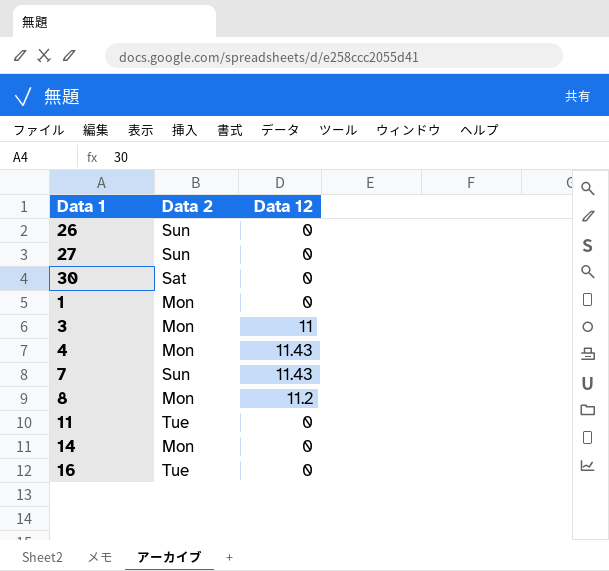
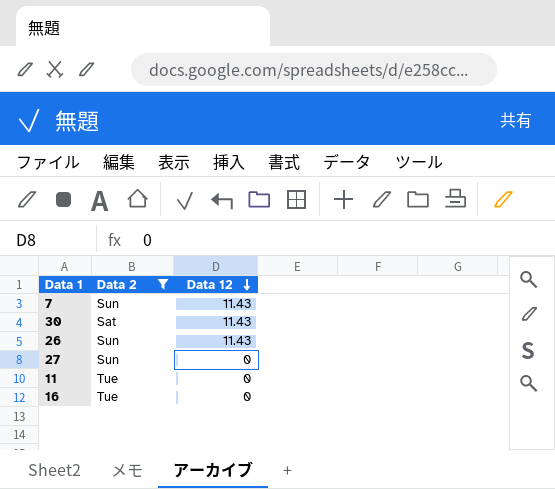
filter: none -> Data 2 != Mon
row order: none -> Data 12 descending
30 | Data 12: 0 -> 11.43
26 | Data 12: 0 -> 11.43

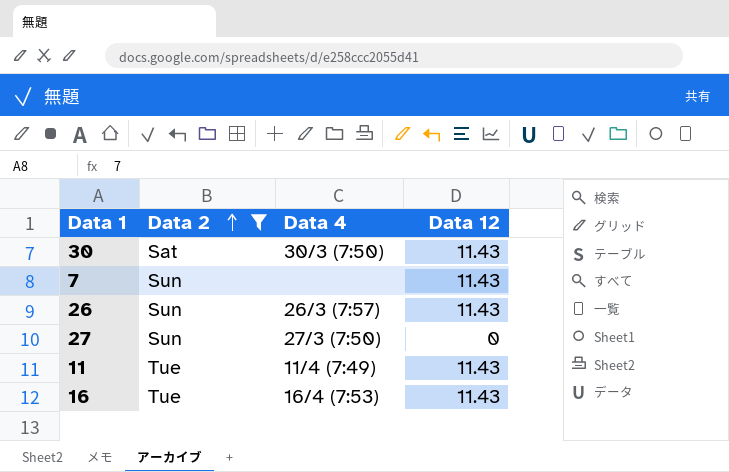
row order: Data 12 descending -> Data 2 ascending
column Data 4 | position: none -> 3
11 | Data 12: 0 -> 11.43
16 | Data 12: 0 -> 11.43

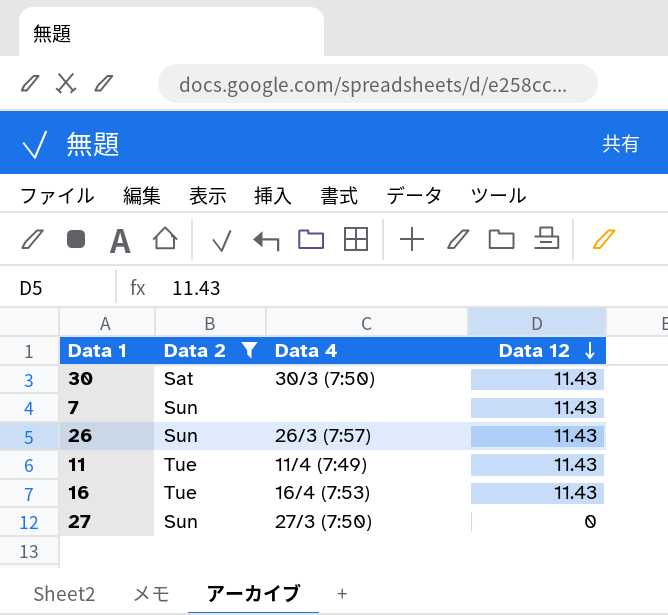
row order: Data 2 ascending -> Data 12 descending

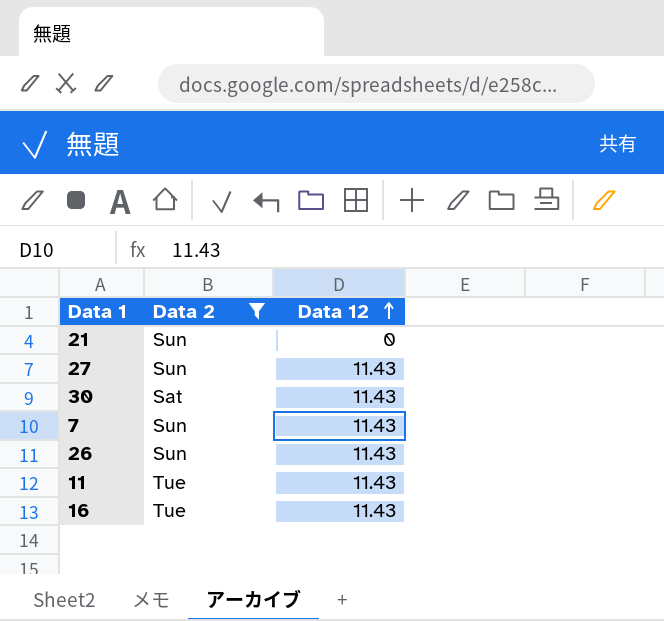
row order: Data 12 descending -> Data 12 ascending
column Data 4 | position: 3 -> none
row 21: none -> Sun | 0
27 | Data 12: 0 -> 11.43

